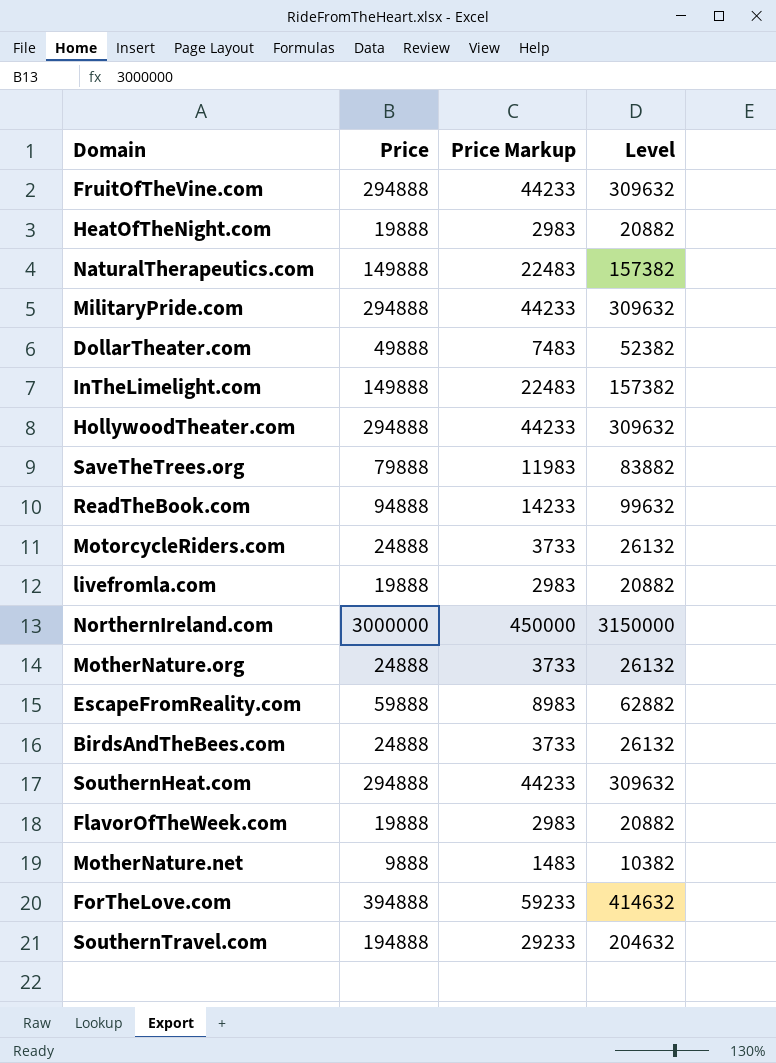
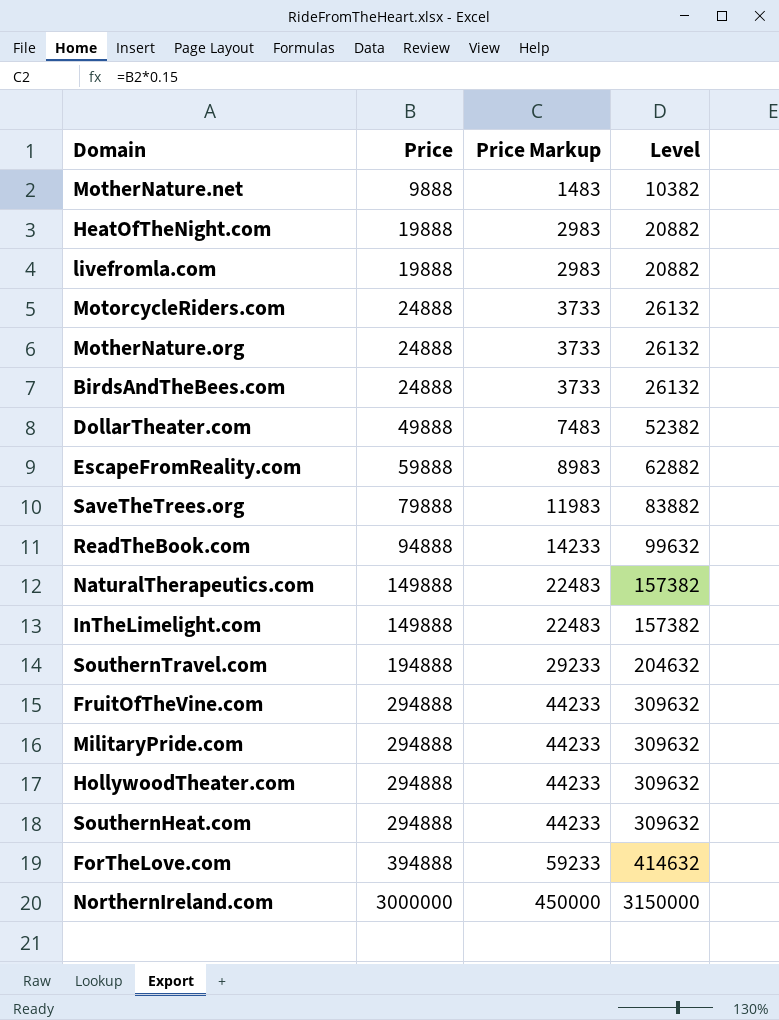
row order: none -> Price ascending
row FlavorOfTheWeek.com: 19888 | 2983 | 20882 -> none

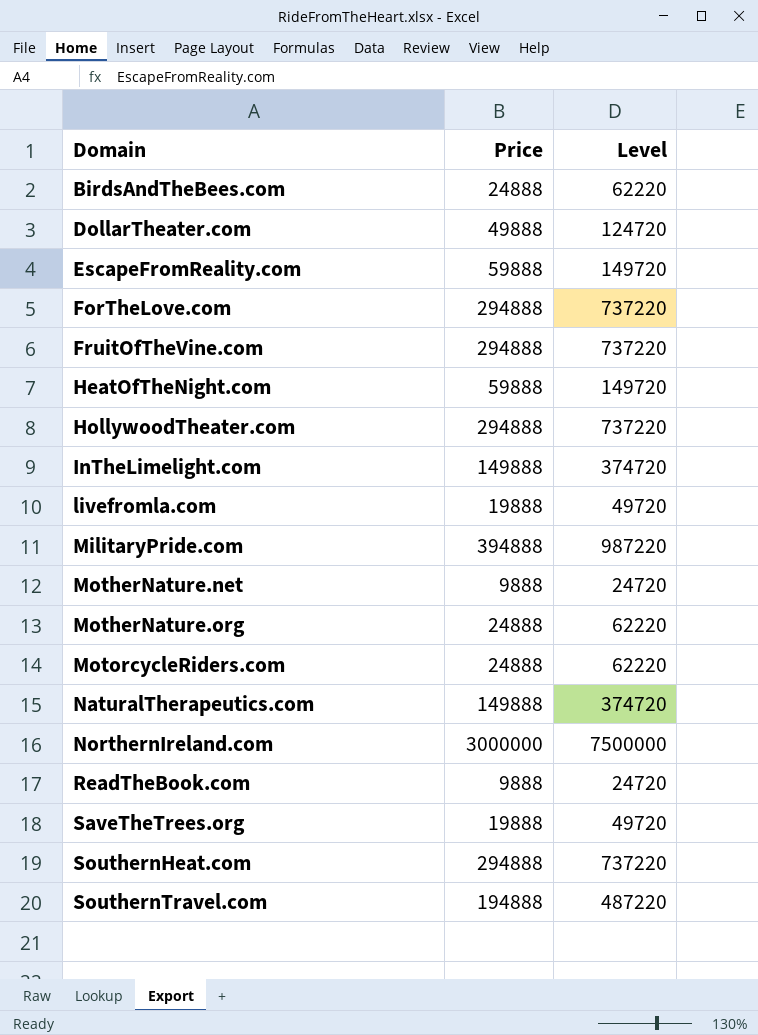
row order: Price ascending -> Domain ascending
column Price Markup | formula: [Price] * 0.15 -> none
column Level | formula: [Price] * 1.05 -> [Price] * 2.5
ForTheLove.com | Price: 394888 -> 294888
HeatOfTheNight.com | Price: 19888 -> 59888
MilitaryPride.com | Price: 294888 -> 394888
ReadTheBook.com | Price: 94888 -> 9888
SaveTheTrees.org | Price: 79888 -> 19888

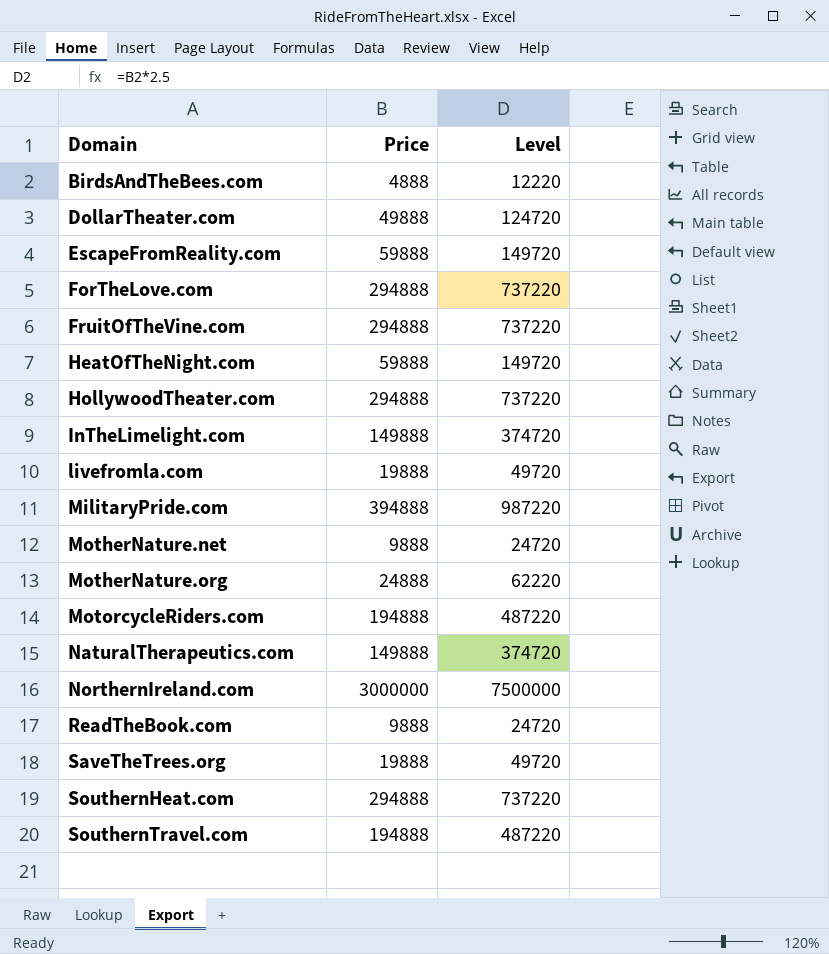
BirdsAndTheBees.com | Price: 24888 -> 4888
BirdsAndTheBees.com | Level: 62220 -> 12220
MotorcycleRiders.com | Price: 24888 -> 194888
MotorcycleRiders.com | Level: 62220 -> 487220

